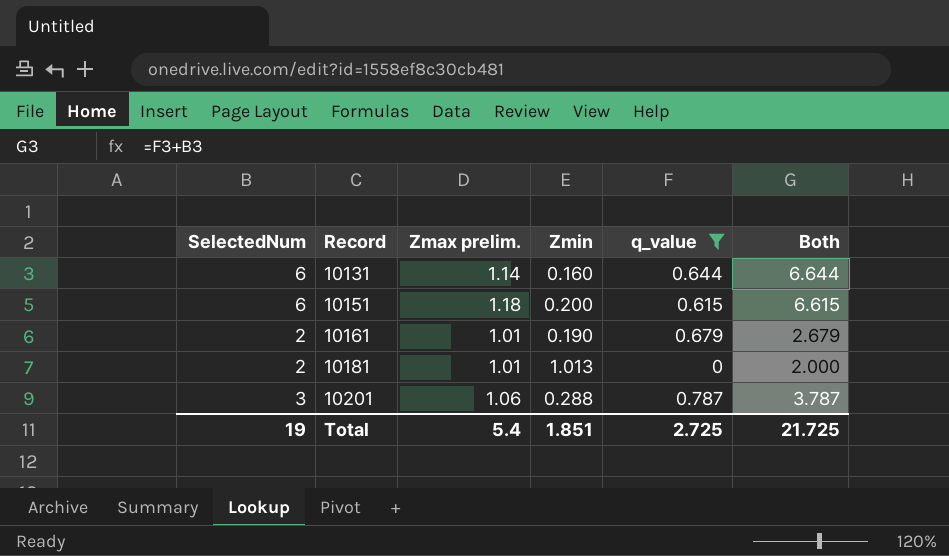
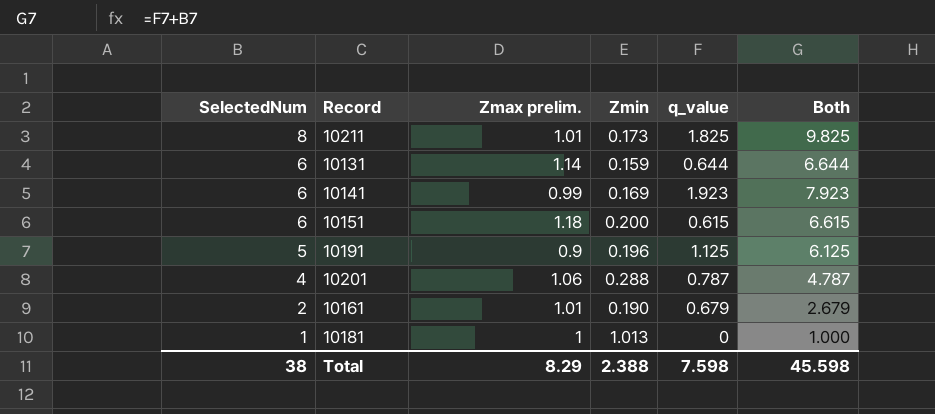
filter: q_value <= 0.787 -> none
row order: Record ascending -> SelectedNum descending
10131 | Zmin: 0.160 -> 0.159
10201 | SelectedNum: 3 -> 4
10201 | Both: 3.787 -> 4.787
10181 | SelectedNum: 2 -> 1
10181 | Zmax prelim.: 1.01 -> 1
10181 | Both: 2.000 -> 1.000
Total | SelectedNum: 19 -> 38
Total | Zmax prelim.: 5.4 -> 8.29
Total | Zmin: 1.851 -> 2.388
Total | q_value: 2.725 -> 7.598
Total | Both: 21.725 -> 45.598

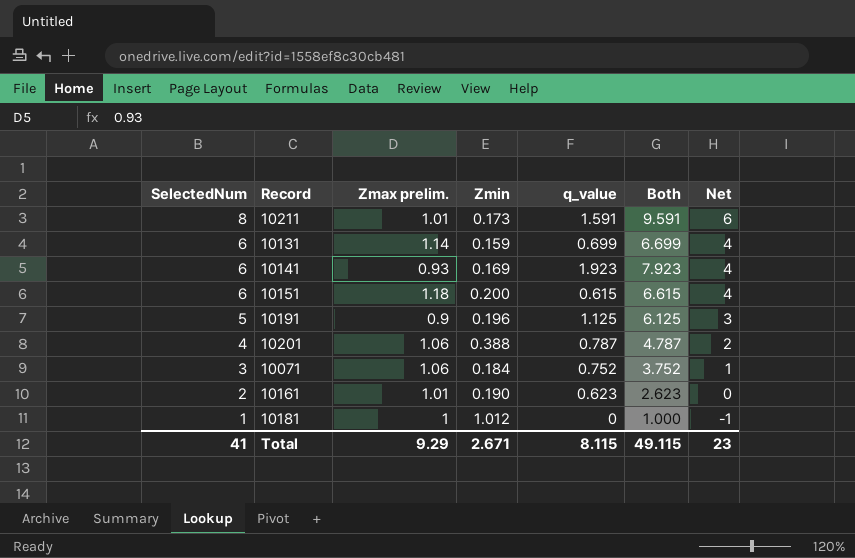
column Net | formula: none -> [SelectedNum] - 2
10211 | q_value: 1.825 -> 1.591
10211 | Both: 9.825 -> 9.591
10131 | q_value: 0.644 -> 0.699
10131 | Both: 6.644 -> 6.699
10141 | Zmax prelim.: 0.99 -> 0.93
10201 | Zmin: 0.288 -> 0.388
row 10071: none -> 3 | 1.06 | 0.184 | 0.752 | 3.752 | 1
10161 | q_value: 0.679 -> 0.623
10161 | Both: 2.679 -> 2.623
10181 | Zmin: 1.013 -> 1.012
Total | SelectedNum: 38 -> 41
Total | Zmax prelim.: 8.29 -> 9.29
Total | Zmin: 2.388 -> 2.671
Total | q_value: 7.598 -> 8.115
Total | Both: 45.598 -> 49.115

